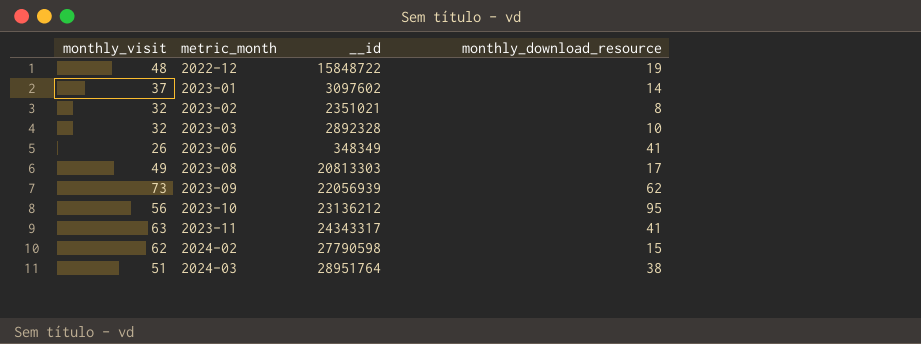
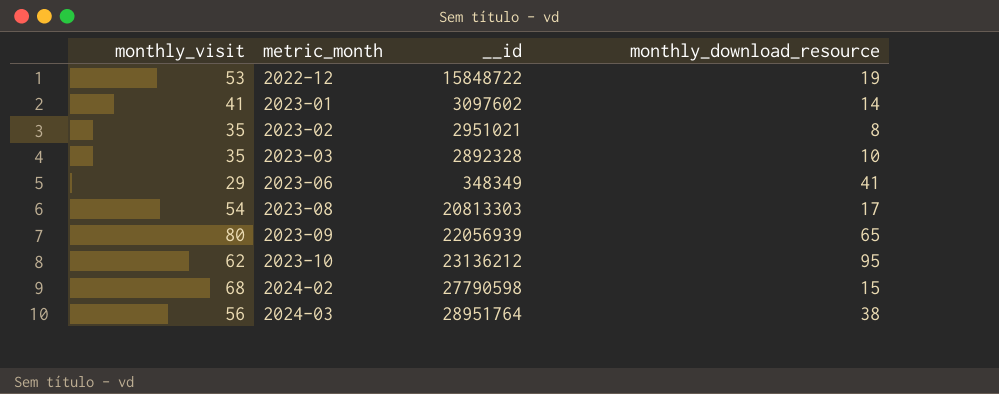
row 2023-11: 63 | 24343317 | 41 -> none
2022-12 | monthly_visit: 48 -> 53
2023-01 | monthly_visit: 37 -> 41
2023-02 | monthly_visit: 32 -> 35
2023-02 | __id: 2351021 -> 2951021
2023-03 | monthly_visit: 32 -> 35
2023-06 | monthly_visit: 26 -> 29
2023-08 | monthly_visit: 49 -> 54
2023-09 | monthly_visit: 73 -> 80
2023-09 | monthly_download_resource: 62 -> 65
2023-10 | monthly_visit: 56 -> 62
2024-02 | monthly_visit: 62 -> 68
2024-03 | monthly_visit: 51 -> 56

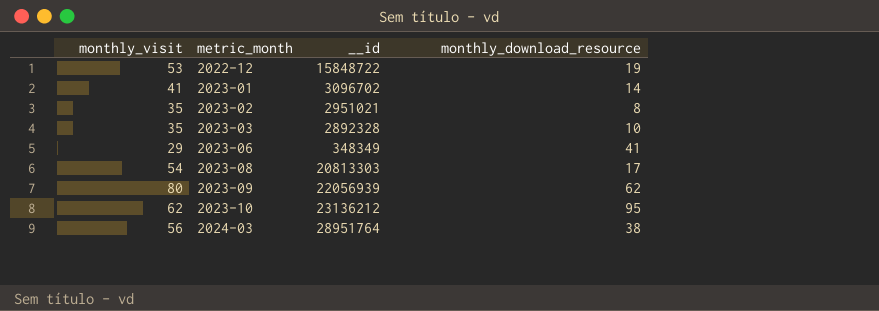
row 2024-02: 68 | 27790598 | 15 -> none
2023-01 | __id: 3097602 -> 3096702
2023-09 | monthly_download_resource: 65 -> 62

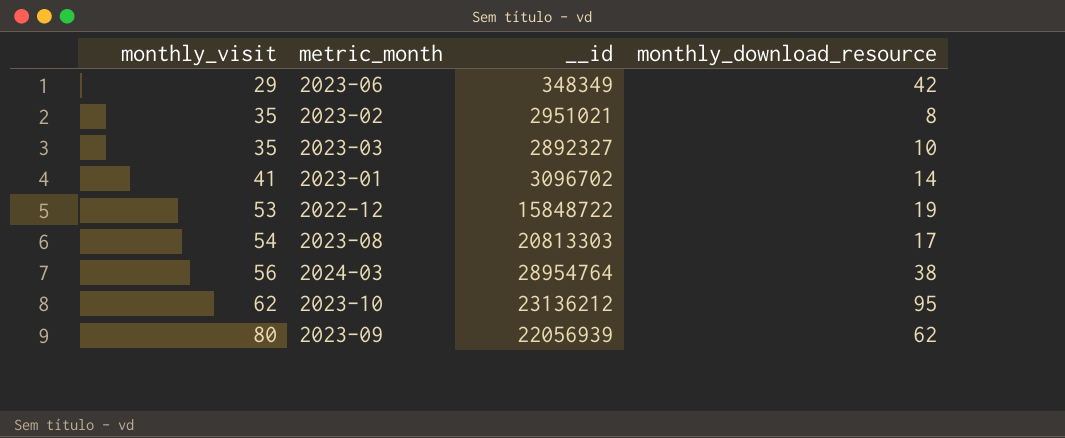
row order: metric_month ascending -> monthly_visit ascending
2023-06 | monthly_download_resource: 41 -> 42
2023-03 | __id: 2892328 -> 2892327
2024-03 | __id: 28951764 -> 28954764

